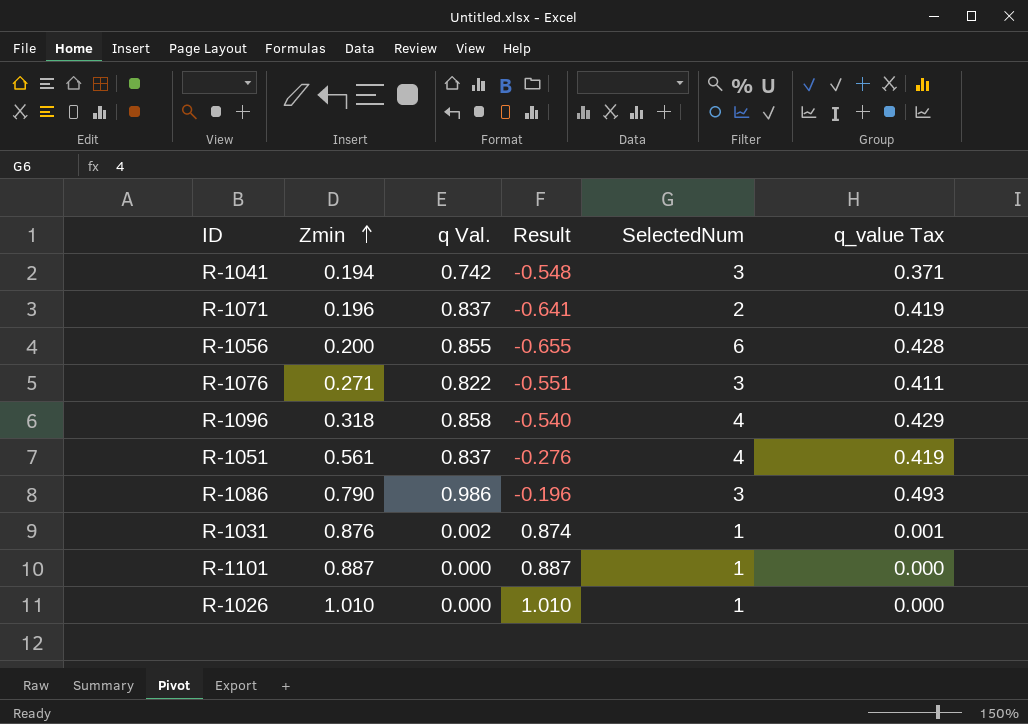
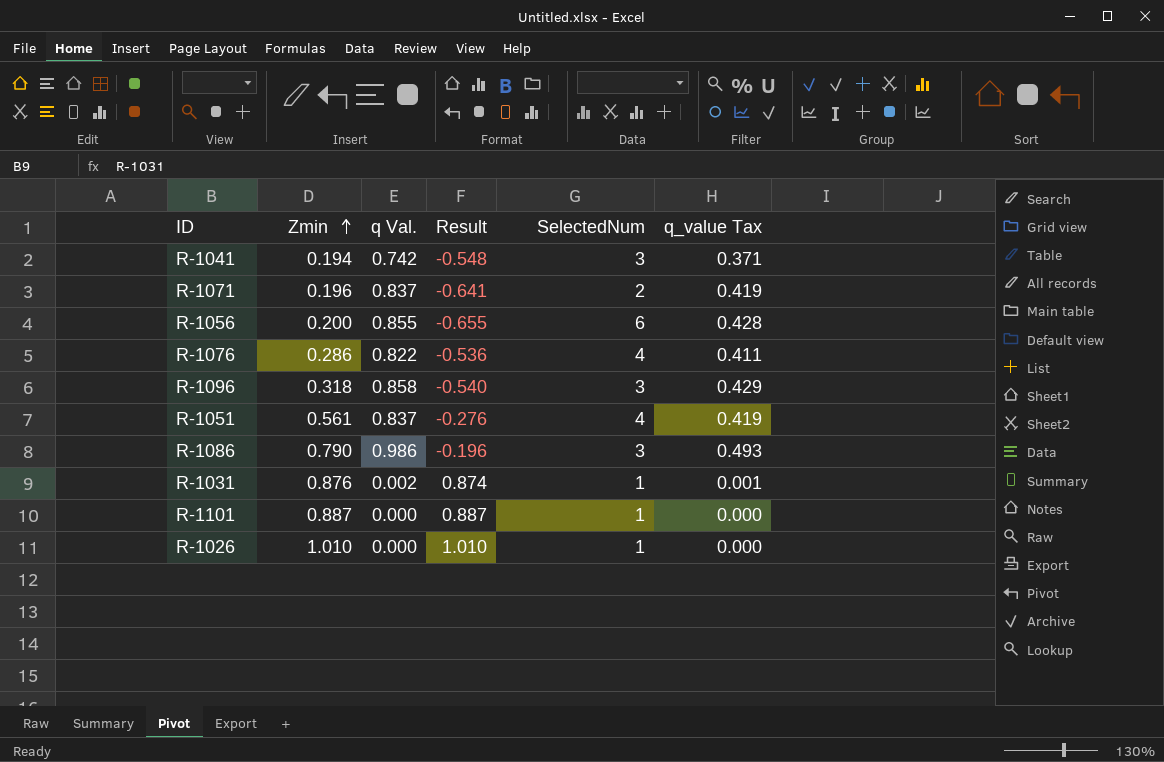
R-1076 | Zmin: 0.271 -> 0.286
R-1076 | Result: -0.551 -> -0.536
R-1076 | SelectedNum: 3 -> 4
R-1096 | SelectedNum: 4 -> 3

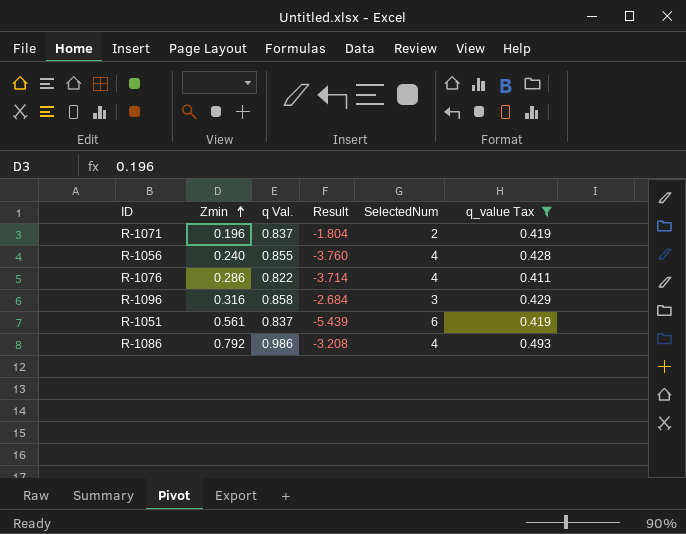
filter: none -> q_value Tax >= 0.411
column Result | formula: [Zmin] - [q Val.] -> [Zmin] - [SelectedNum]
R-1056 | Zmin: 0.200 -> 0.240
R-1056 | SelectedNum: 6 -> 4
R-1096 | Zmin: 0.318 -> 0.316
R-1051 | SelectedNum: 4 -> 6
R-1086 | Zmin: 0.790 -> 0.792
R-1086 | SelectedNum: 3 -> 4

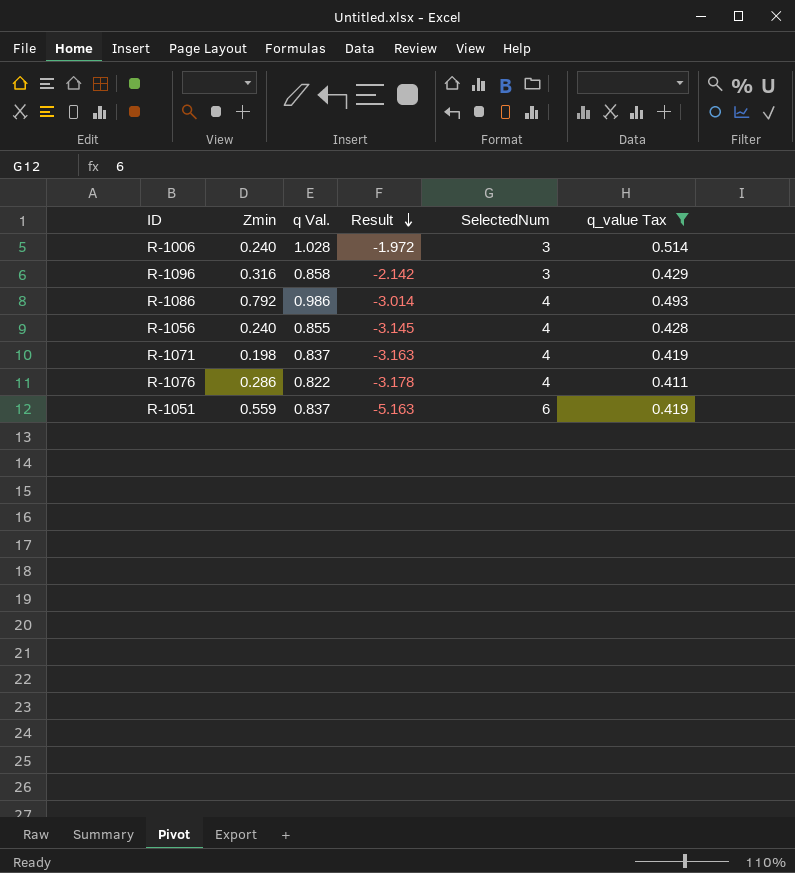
row order: Zmin ascending -> Result descending
column Result | formula: [Zmin] - [SelectedNum] -> [q Val.] - [SelectedNum]
row R-1006: none -> 0.240 | 1.028 | -1.972 | 3 | 0.514
R-1071 | Zmin: 0.196 -> 0.198
R-1071 | SelectedNum: 2 -> 4
R-1051 | Zmin: 0.561 -> 0.559

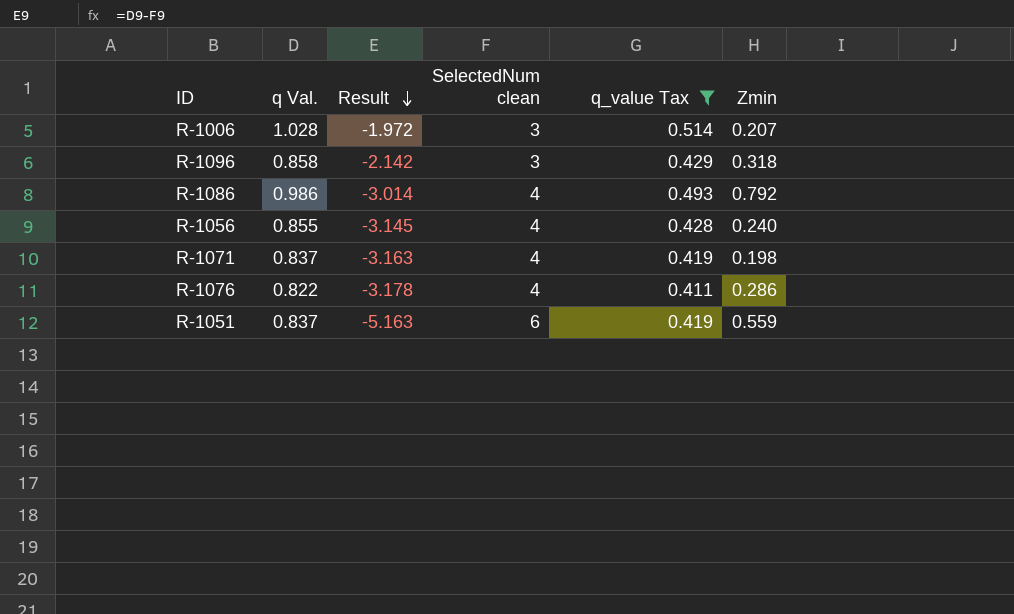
column name: SelectedNum -> SelectedNum clean
column Zmin | position: 2 -> 6
R-1006 | Zmin: 0.240 -> 0.207
R-1096 | Zmin: 0.316 -> 0.318

